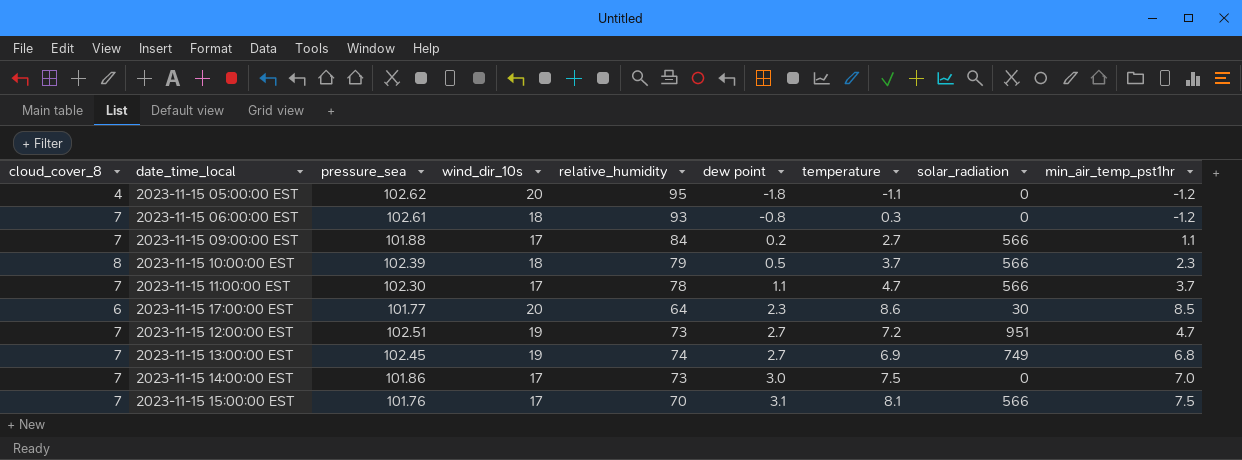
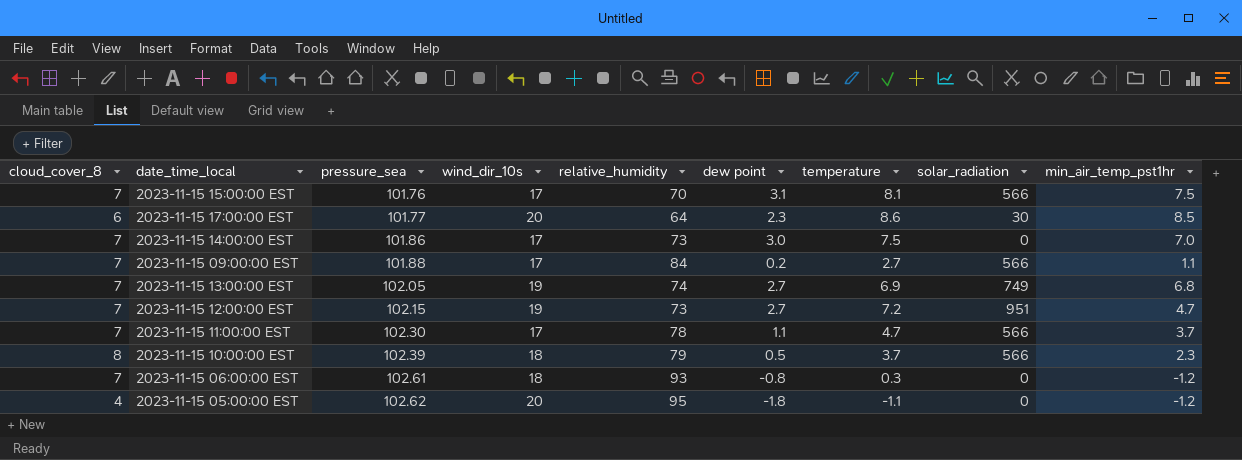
row order: dew point ascending -> pressure_sea ascending
2023-11-15 13:00:00 EST | pressure_sea: 102.45 -> 102.05
2023-11-15 12:00:00 EST | pressure_sea: 102.51 -> 102.15

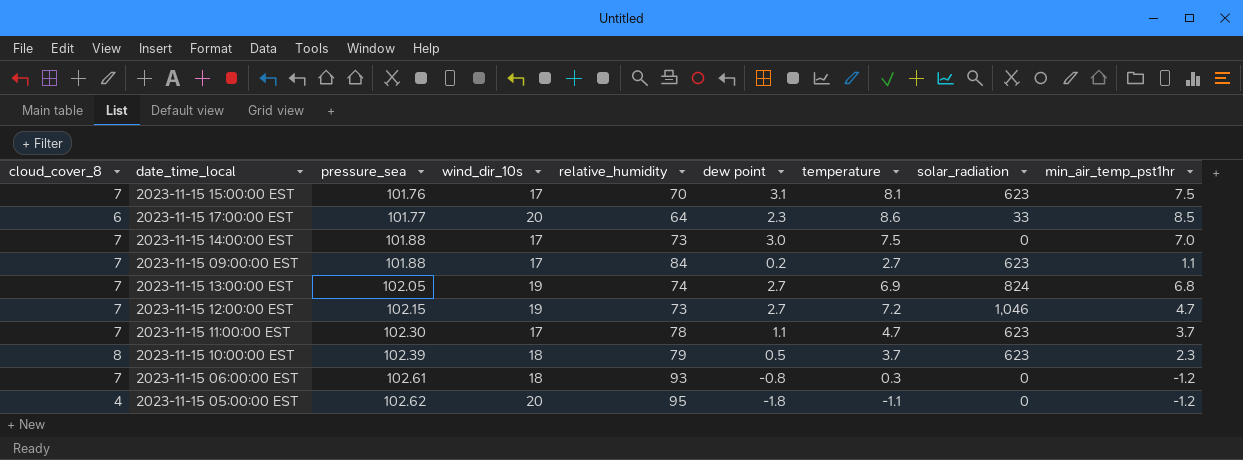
2023-11-15 15:00:00 EST | solar_radiation: 566 -> 623
2023-11-15 17:00:00 EST | solar_radiation: 30 -> 33
2023-11-15 14:00:00 EST | pressure_sea: 101.86 -> 101.88
2023-11-15 09:00:00 EST | solar_radiation: 566 -> 623
2023-11-15 13:00:00 EST | solar_radiation: 749 -> 824
2023-11-15 12:00:00 EST | solar_radiation: 951 -> 1,046
2023-11-15 11:00:00 EST | solar_radiation: 566 -> 623
2023-11-15 10:00:00 EST | solar_radiation: 566 -> 623

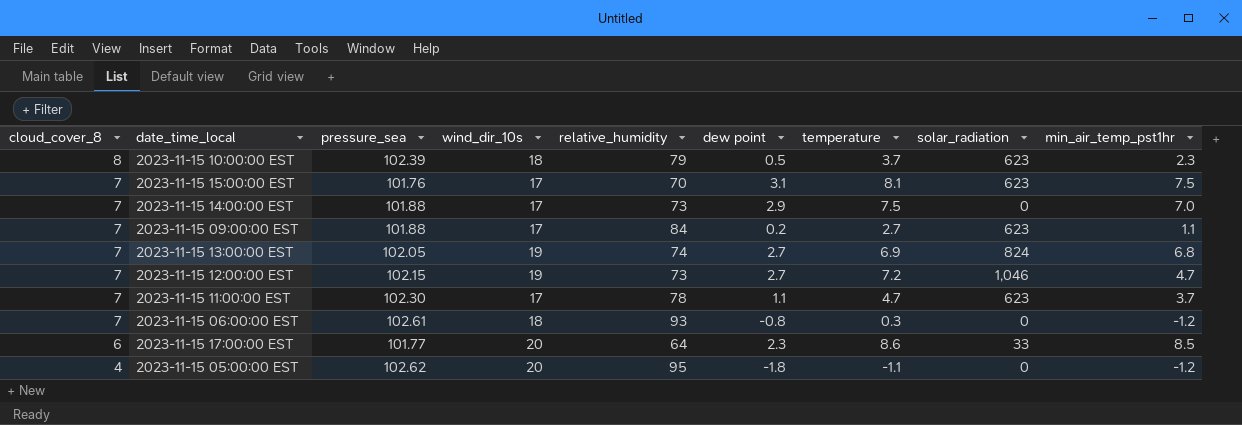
row order: pressure_sea ascending -> cloud_cover_8 descending
2023-11-15 14:00:00 EST | dew point: 3.0 -> 2.9

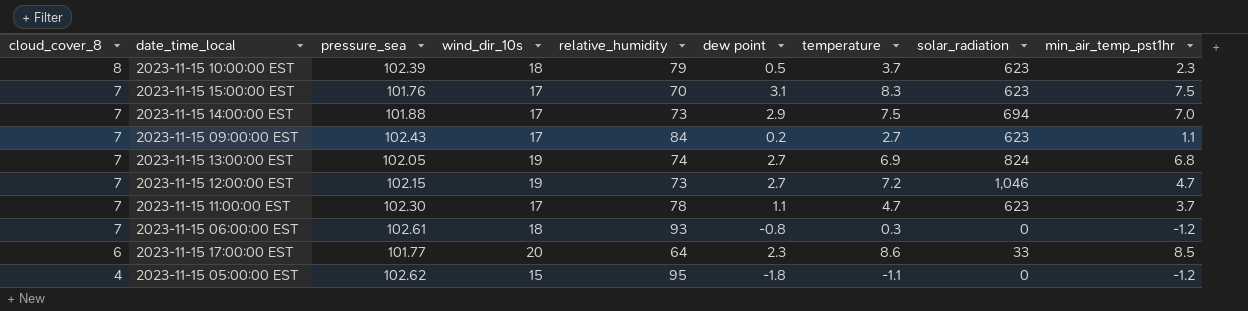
2023-11-15 15:00:00 EST | temperature: 8.1 -> 8.3
2023-11-15 14:00:00 EST | solar_radiation: 0 -> 694
2023-11-15 09:00:00 EST | pressure_sea: 101.88 -> 102.43
2023-11-15 05:00:00 EST | wind_dir_10s: 20 -> 15

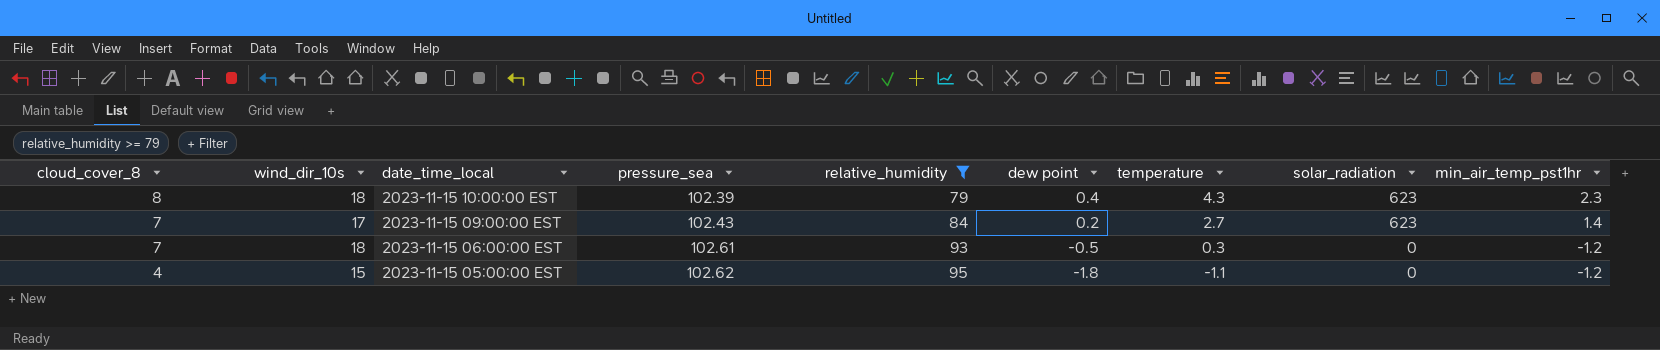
filter: none -> relative_humidity >= 79
column wind_dir_10s | position: 4 -> 2
2023-11-15 10:00:00 EST | dew point: 0.5 -> 0.4
2023-11-15 10:00:00 EST | temperature: 3.7 -> 4.3
2023-11-15 09:00:00 EST | min_air_temp_pst1hr: 1.1 -> 1.4
2023-11-15 06:00:00 EST | dew point: -0.8 -> -0.5

